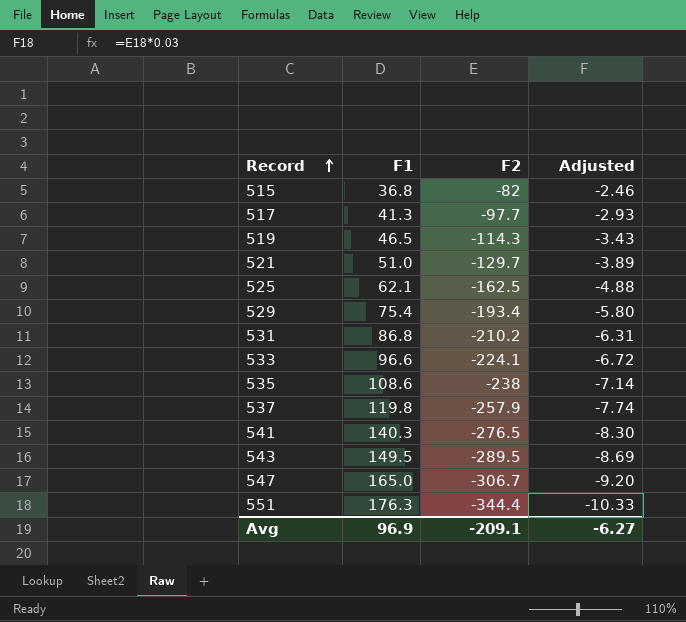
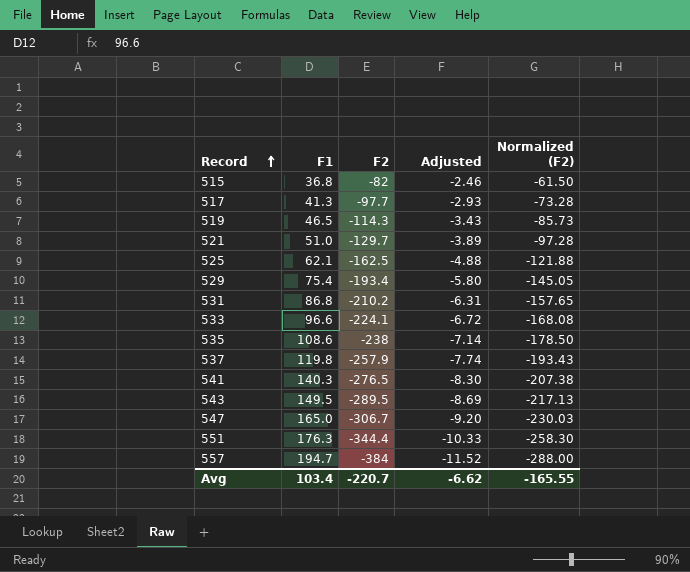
column Normalized (F2) | formula: none -> [F2] * 0.75
row 557: none -> 194.7 | -384 | -11.52 | -288.00
Avg | F1: 96.9 -> 103.4
Avg | F2: -209.1 -> -220.7
Avg | Adjusted: -6.27 -> -6.62

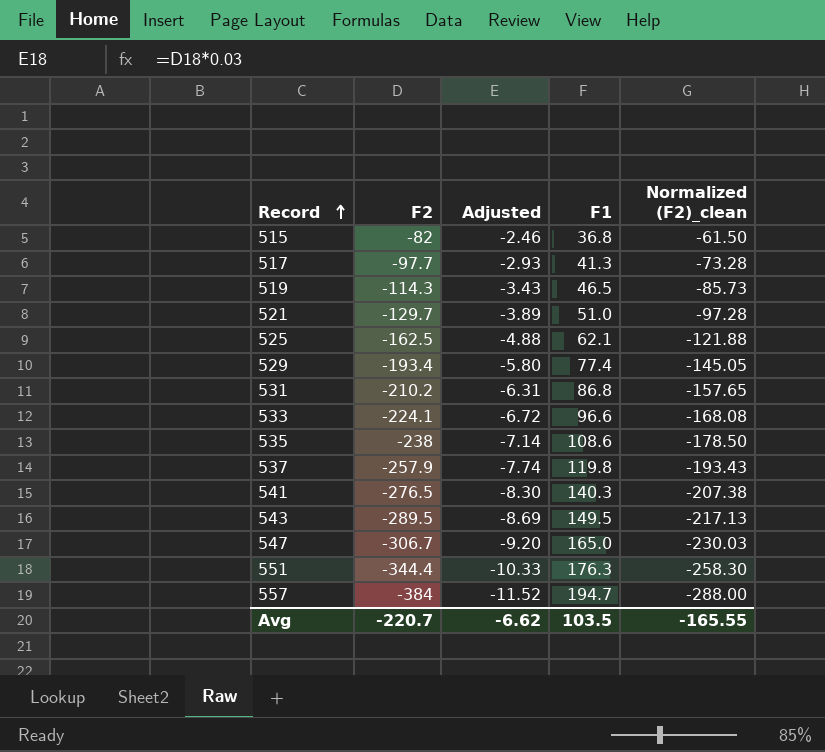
column F1 | position: 2 -> 4
column name: Normalized (F2) -> Normalized (F2)_clean
529 | F1: 75.4 -> 77.4
Avg | F1: 103.4 -> 103.5

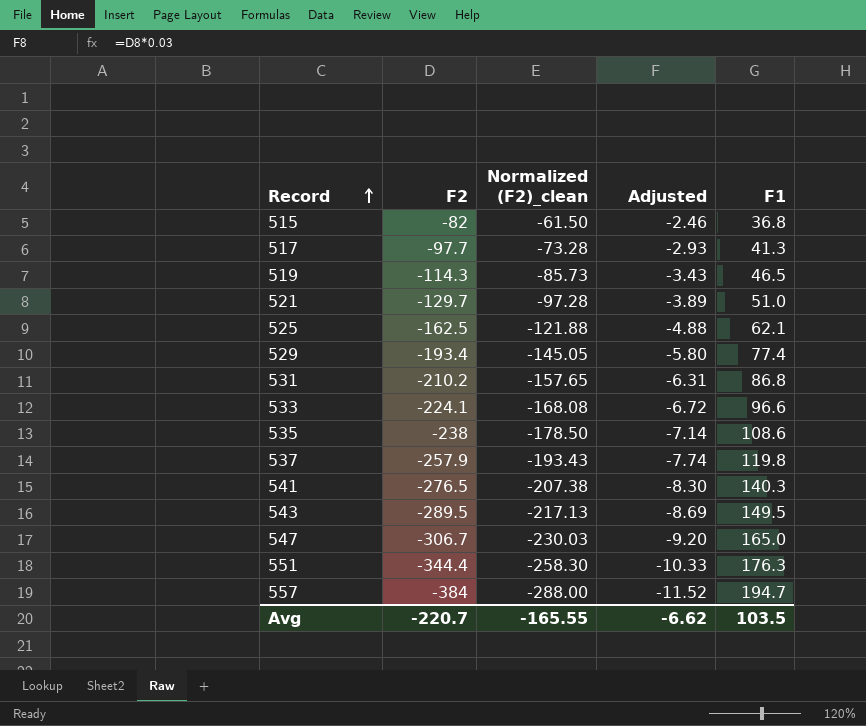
column Normalized (F2)_clean | position: 5 -> 3

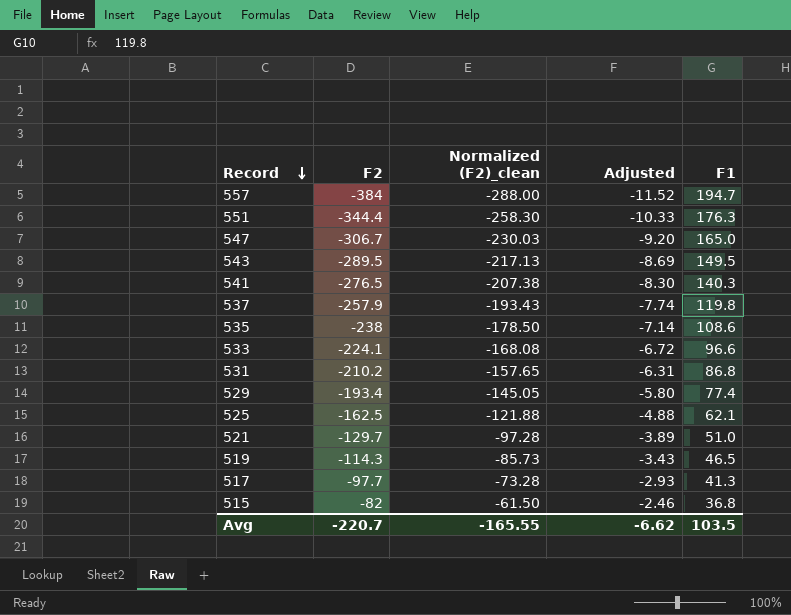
row order: Record ascending -> Record descending

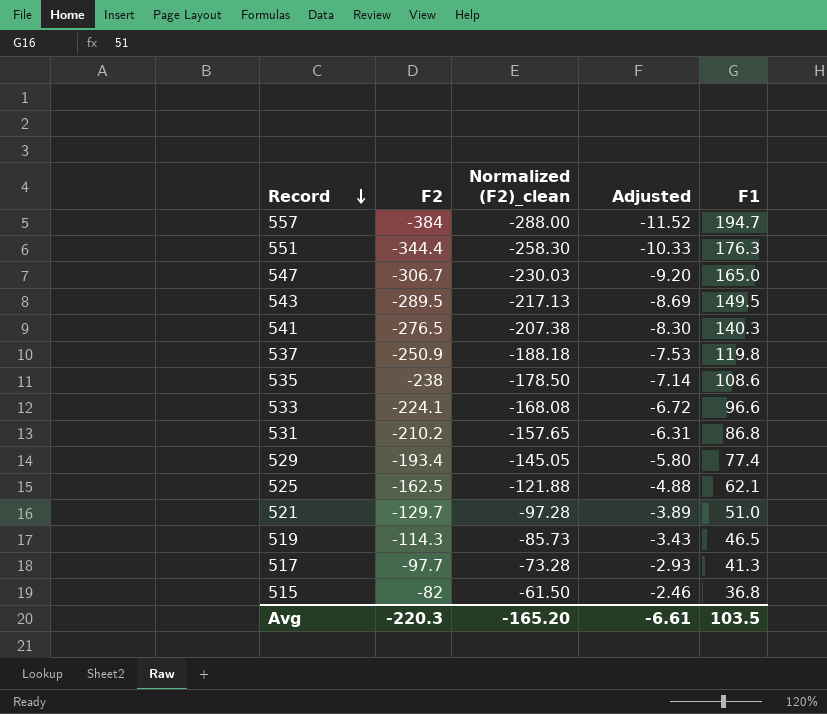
537 | F2: -257.9 -> -250.9
537 | Normalized (F2)_clean: -193.43 -> -188.18
537 | Adjusted: -7.74 -> -7.53
Avg | F2: -220.7 -> -220.3
Avg | Normalized (F2)_clean: -165.55 -> -165.20
Avg | Adjusted: -6.62 -> -6.61

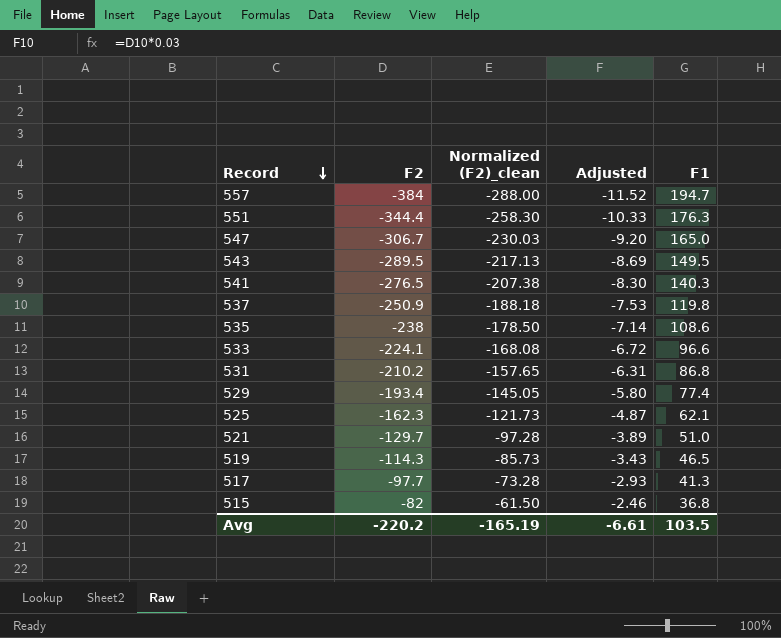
525 | F2: -162.5 -> -162.3
525 | Normalized (F2)_clean: -121.88 -> -121.73
525 | Adjusted: -4.88 -> -4.87
Avg | F2: -220.3 -> -220.2
Avg | Normalized (F2)_clean: -165.20 -> -165.19

